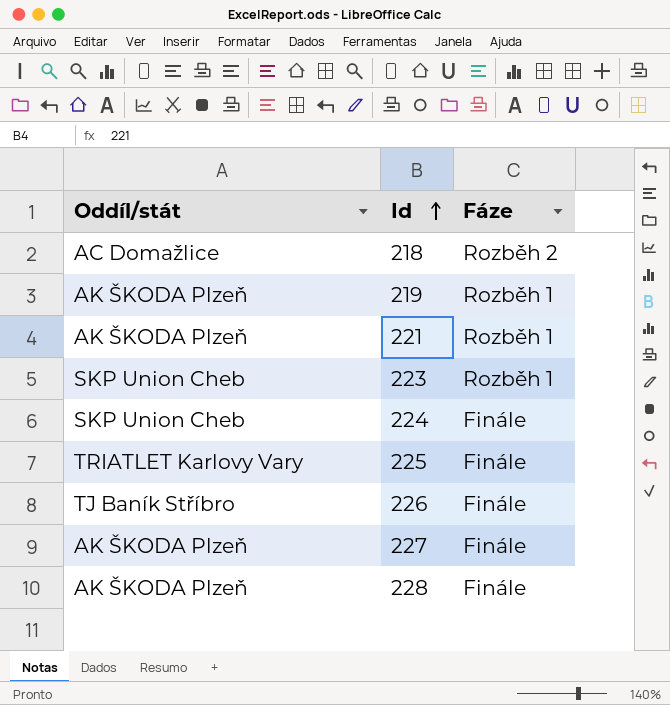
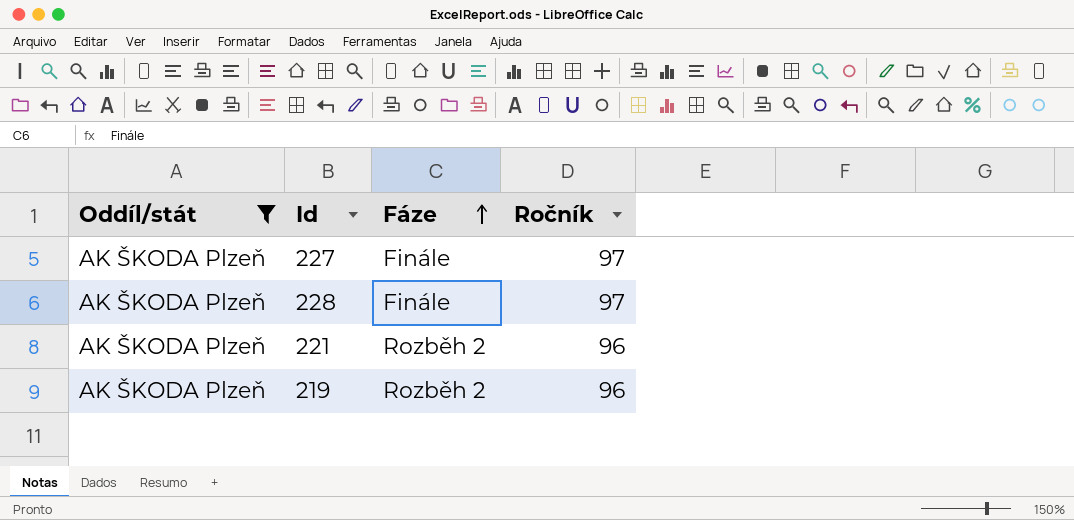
filter: none -> Oddíl/stát = AK ŠKODA Plzeň
row order: Id ascending -> Fáze ascending
column Ročník | position: none -> 4
221 | Fáze: Rozběh 1 -> Rozběh 2
219 | Fáze: Rozběh 1 -> Rozběh 2

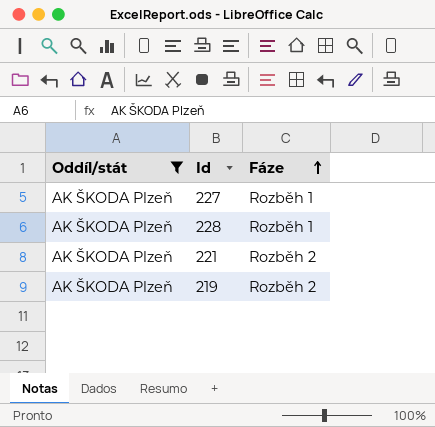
column Ročník | position: 4 -> none
227 | Fáze: Finále -> Rozběh 1
228 | Fáze: Finále -> Rozběh 1

